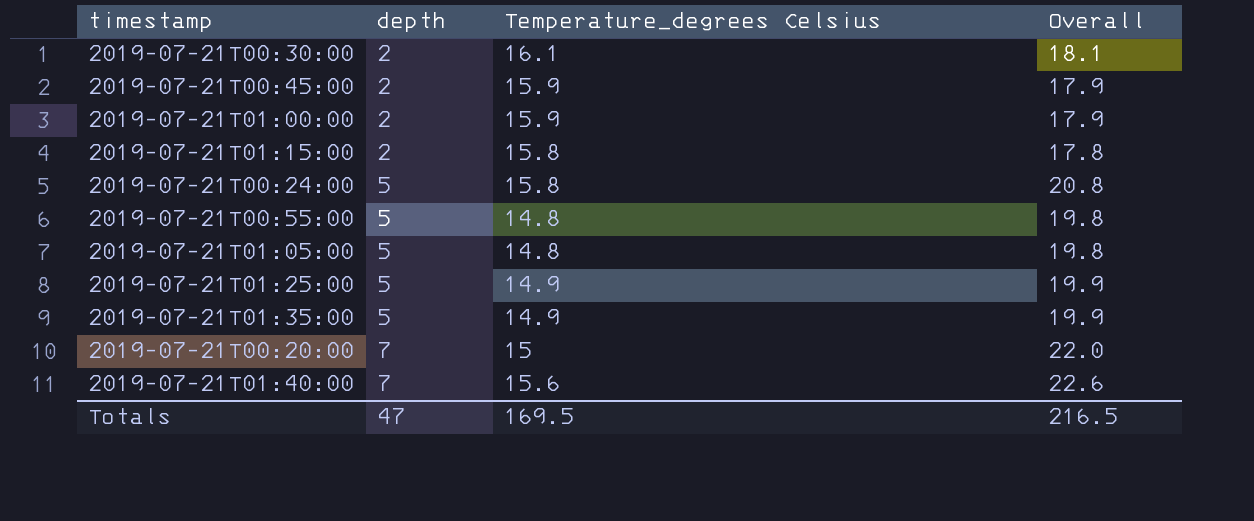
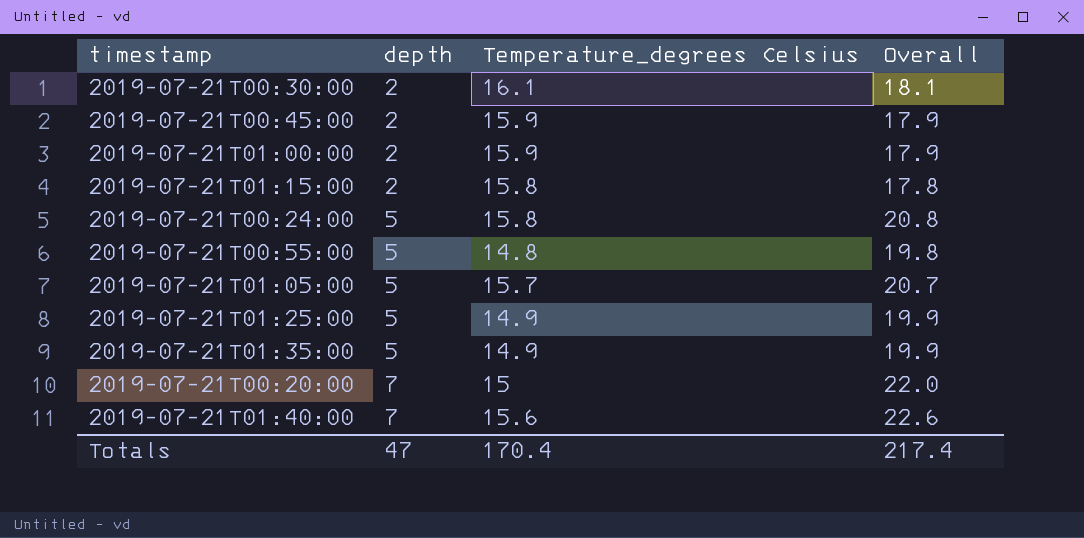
2019-07-21T01:05:00 | Temperature_degrees Celsius: 14.8 -> 15.7
2019-07-21T01:05:00 | Overall: 19.8 -> 20.7
Totals | Temperature_degrees Celsius: 169.5 -> 170.4
Totals | Overall: 216.5 -> 217.4

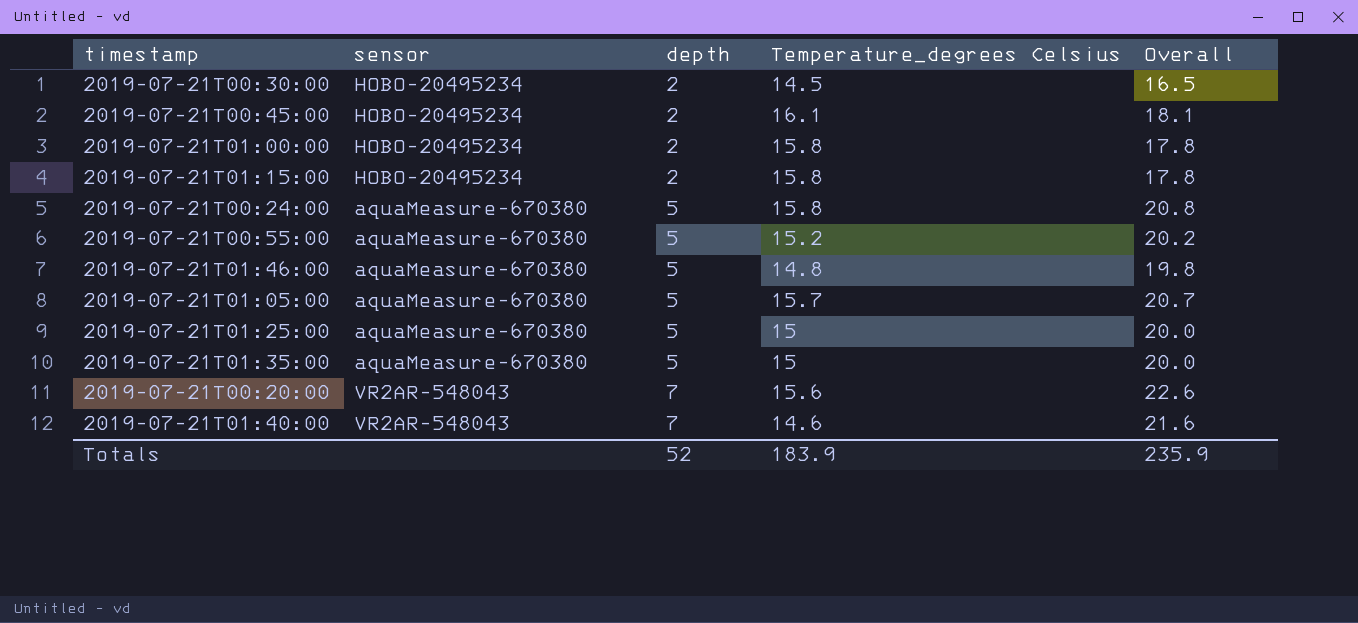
column sensor | position: none -> 2
2019-07-21T00:30:00 | Temperature_degrees Celsius: 16.1 -> 14.5
2019-07-21T00:30:00 | Overall: 18.1 -> 16.5
2019-07-21T00:45:00 | Temperature_degrees Celsius: 15.9 -> 16.1
2019-07-21T00:45:00 | Overall: 17.9 -> 18.1
2019-07-21T01:00:00 | Temperature_degrees Celsius: 15.9 -> 15.8
2019-07-21T01:00:00 | Overall: 17.9 -> 17.8
2019-07-21T00:55:00 | Temperature_degrees Celsius: 14.8 -> 15.2
2019-07-21T00:55:00 | Overall: 19.8 -> 20.2
row 2019-07-21T01:46:00: none -> aquaMeasure-670380 | 5 | 14.8 | 19.8
2019-07-21T01:25:00 | Temperature_degrees Celsius: 14.9 -> 15
2019-07-21T01:25:00 | Overall: 19.9 -> 20.0
2019-07-21T01:35:00 | Temperature_degrees Celsius: 14.9 -> 15
2019-07-21T01:35:00 | Overall: 19.9 -> 20.0
2019-07-21T00:20:00 | Temperature_degrees Celsius: 15 -> 15.6
2019-07-21T00:20:00 | Overall: 22.0 -> 22.6
2019-07-21T01:40:00 | Temperature_degrees Celsius: 15.6 -> 14.6
2019-07-21T01:40:00 | Overall: 22.6 -> 21.6
Totals | depth: 47 -> 52
Totals | Temperature_degrees Celsius: 170.4 -> 183.9
Totals | Overall: 217.4 -> 235.9

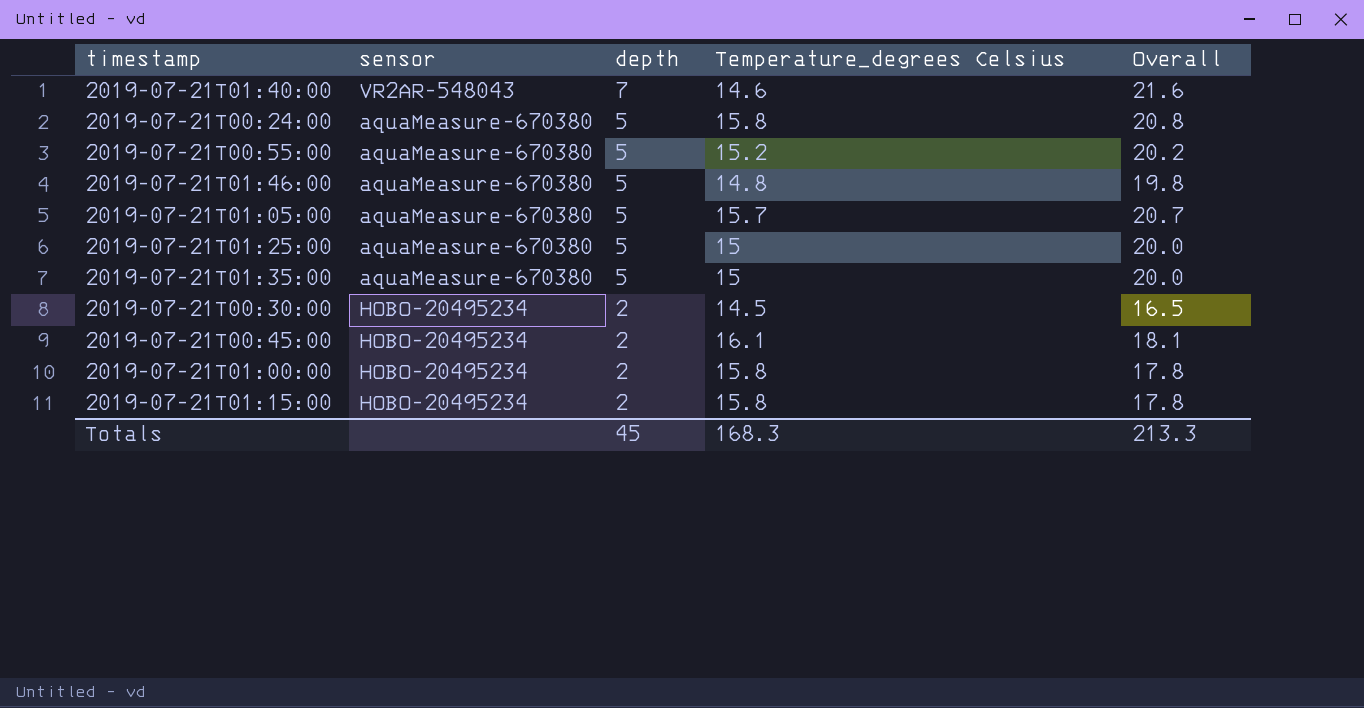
row order: depth ascending -> depth descending
row 2019-07-21T00:20:00: VR2AR-548043 | 7 | 15.6 | 22.6 -> none
Totals | depth: 52 -> 45
Totals | Temperature_degrees Celsius: 183.9 -> 168.3
Totals | Overall: 235.9 -> 213.3

